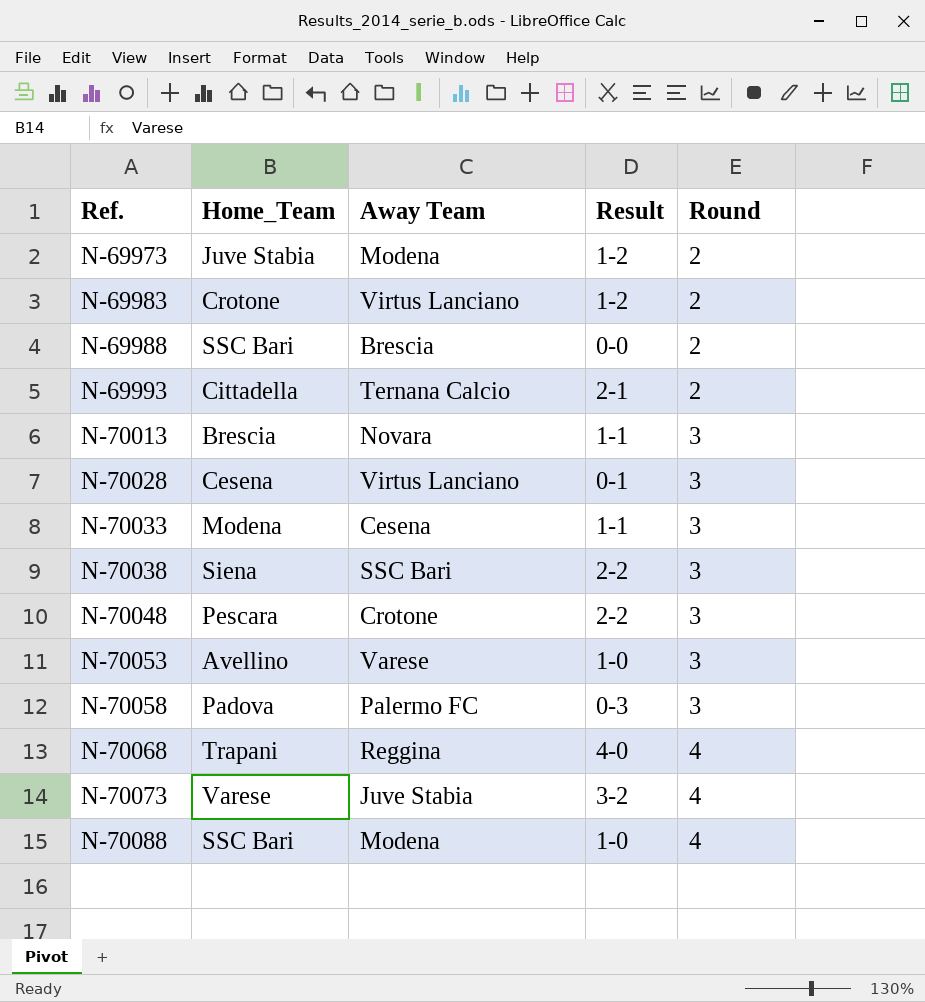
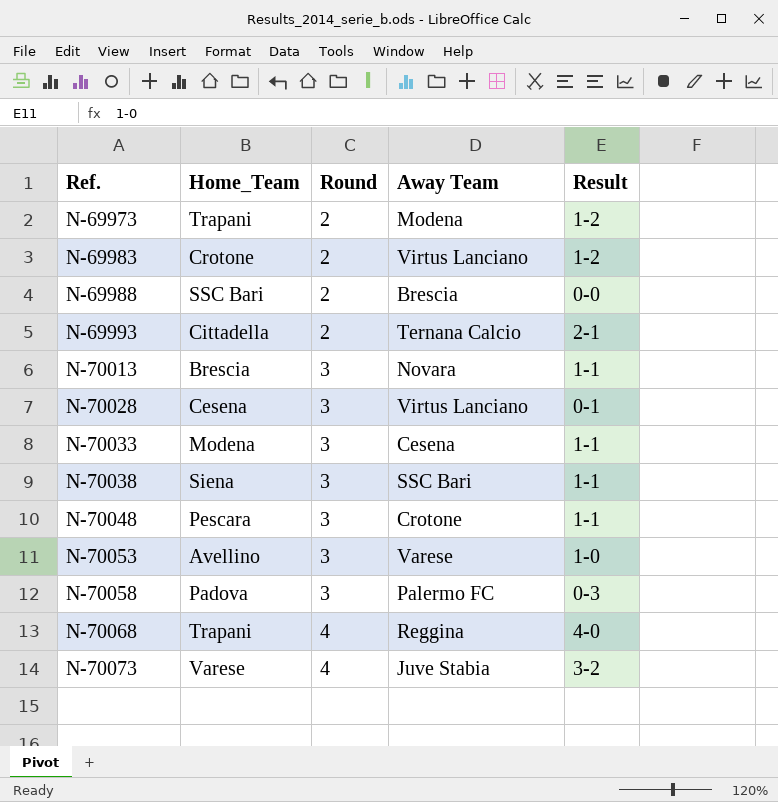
column Round | position: 5 -> 3
row N-70088: SSC Bari | Modena | 1-0 | 4 -> none
N-69973 | Home_Team: Juve Stabia -> Trapani
N-70038 | Result: 2-2 -> 1-1
N-70048 | Result: 2-2 -> 1-1

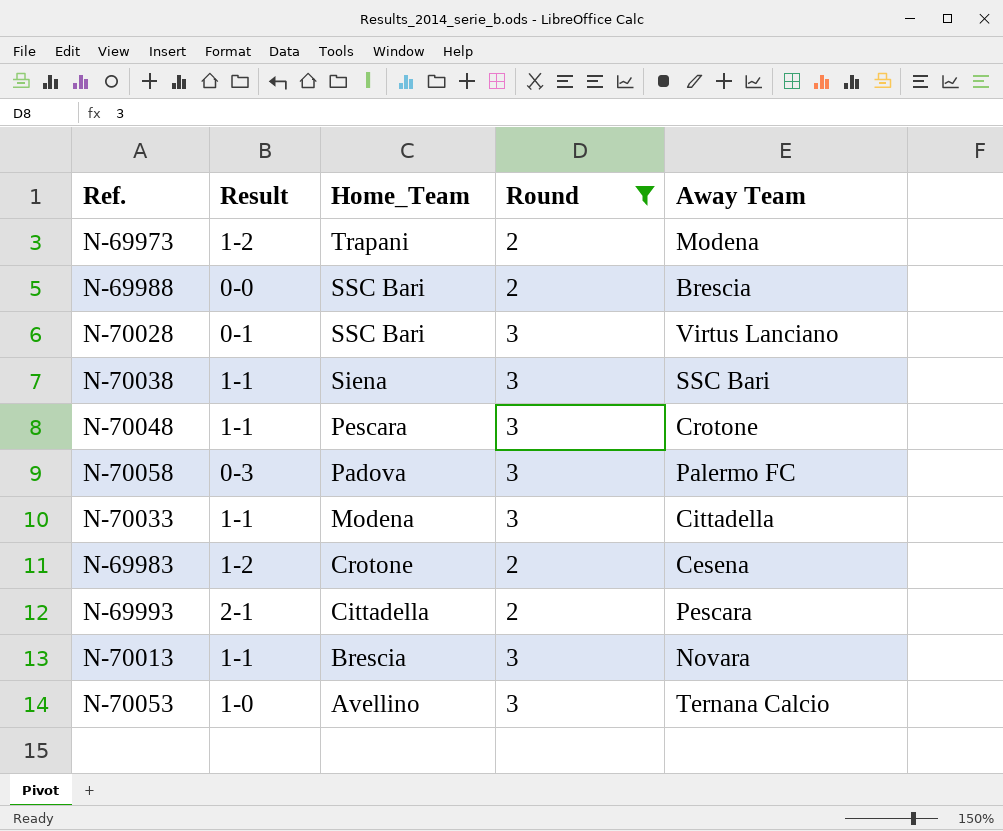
filter: none -> Round != 4
row order: Ref. ascending -> Home_Team descending
column Result | position: 5 -> 2
N-70028 | Home_Team: Cesena -> SSC Bari
N-70033 | Away Team: Cesena -> Cittadella
N-69983 | Away Team: Virtus Lanciano -> Cesena
N-69993 | Away Team: Ternana Calcio -> Pescara
N-70053 | Away Team: Varese -> Ternana Calcio

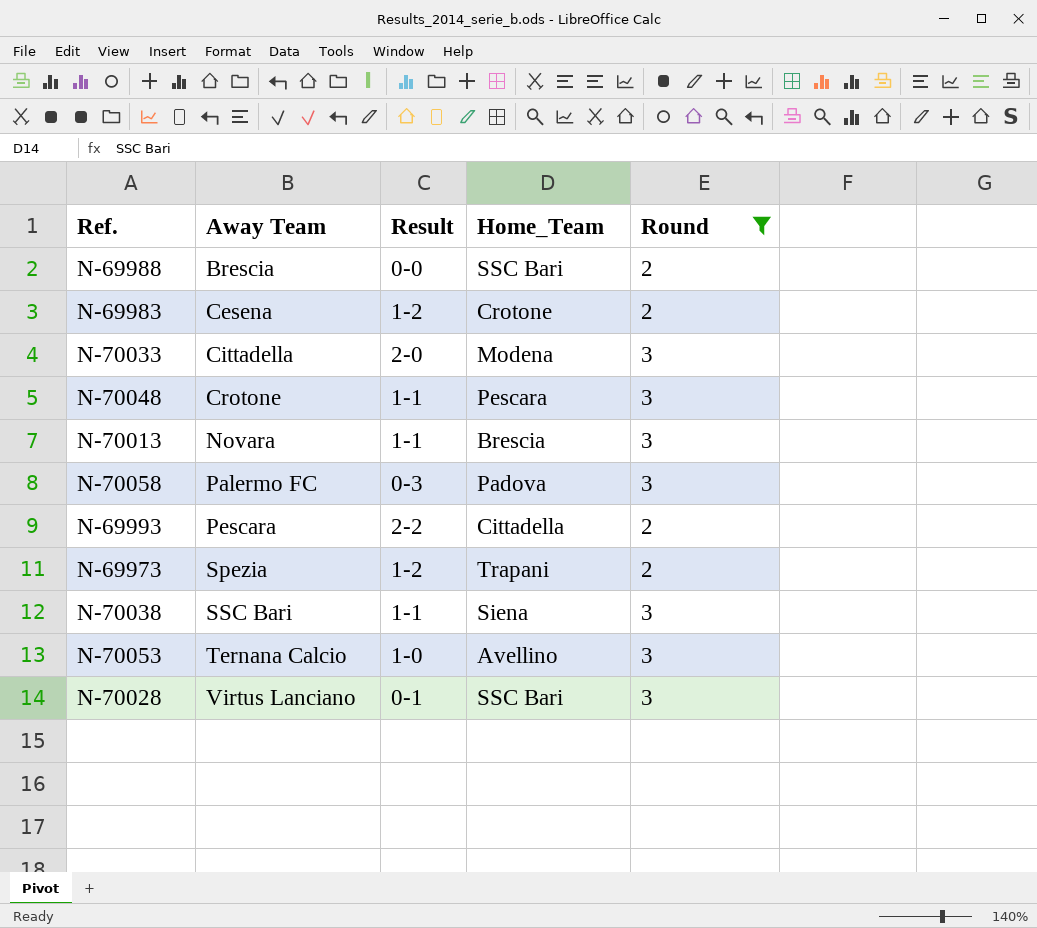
row order: Home_Team descending -> Away Team ascending
column Away Team | position: 5 -> 2
N-70033 | Result: 1-1 -> 2-0
N-69993 | Result: 2-1 -> 2-2
N-69973 | Away Team: Modena -> Spezia

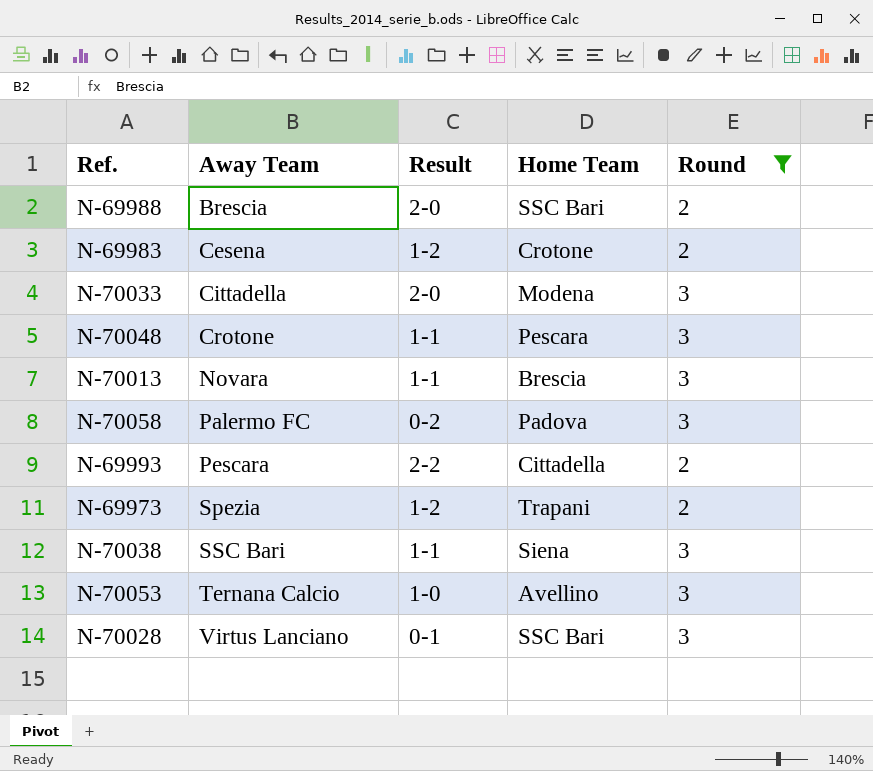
column name: Home_Team -> Home Team
N-69988 | Result: 0-0 -> 2-0
N-70058 | Result: 0-3 -> 0-2

